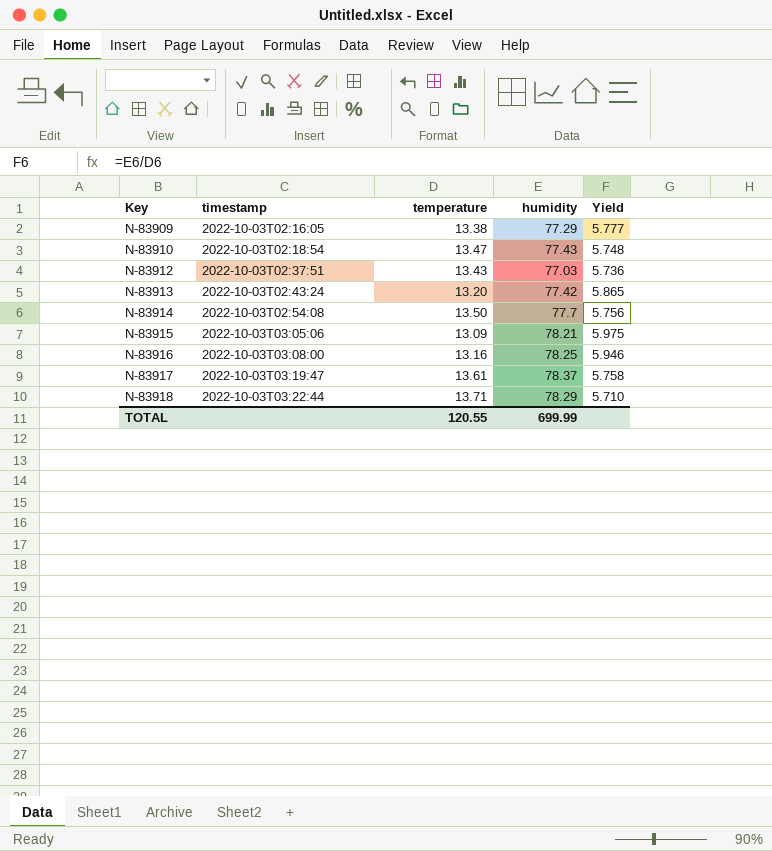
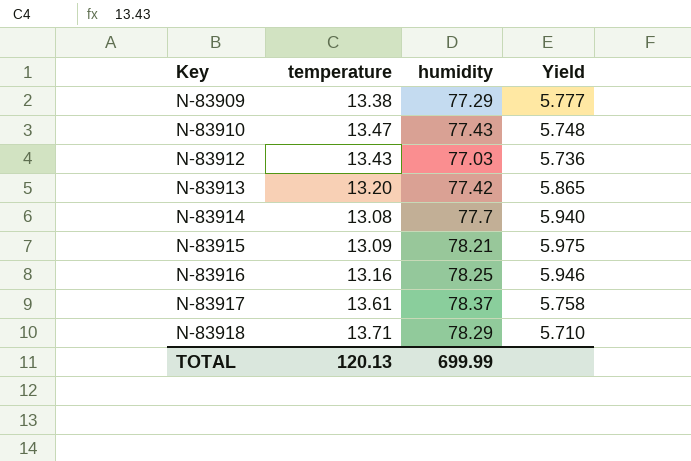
column timestamp | position: 2 -> none
N-83914 | temperature: 13.50 -> 13.08
N-83914 | Yield: 5.756 -> 5.940
TOTAL | temperature: 120.55 -> 120.13

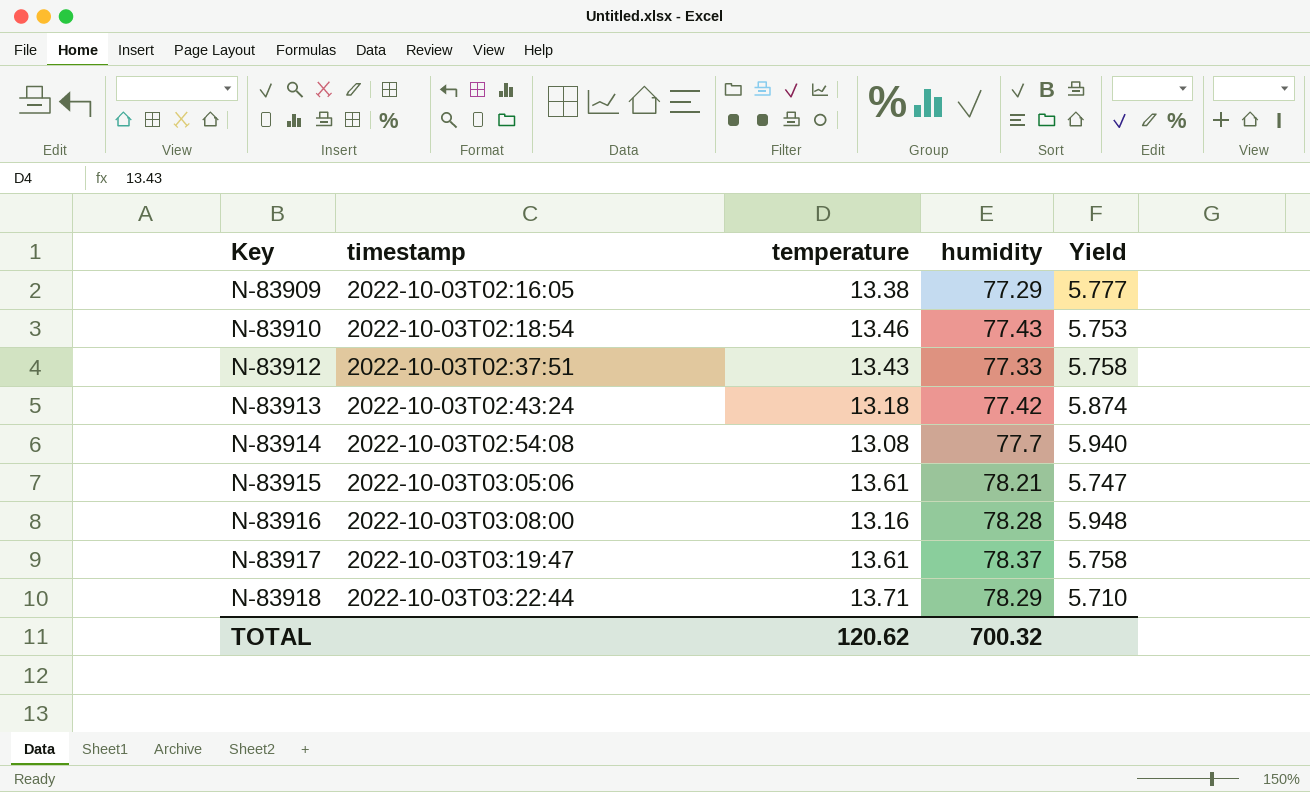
column timestamp | position: none -> 2
N-83910 | temperature: 13.47 -> 13.46
N-83910 | Yield: 5.748 -> 5.753
N-83912 | humidity: 77.03 -> 77.33
N-83912 | Yield: 5.736 -> 5.758
N-83913 | temperature: 13.20 -> 13.18
N-83913 | Yield: 5.865 -> 5.874
N-83915 | temperature: 13.09 -> 13.61
N-83915 | Yield: 5.975 -> 5.747
N-83916 | humidity: 78.25 -> 78.28
N-83916 | Yield: 5.946 -> 5.948
TOTAL | temperature: 120.13 -> 120.62
TOTAL | humidity: 699.99 -> 700.32

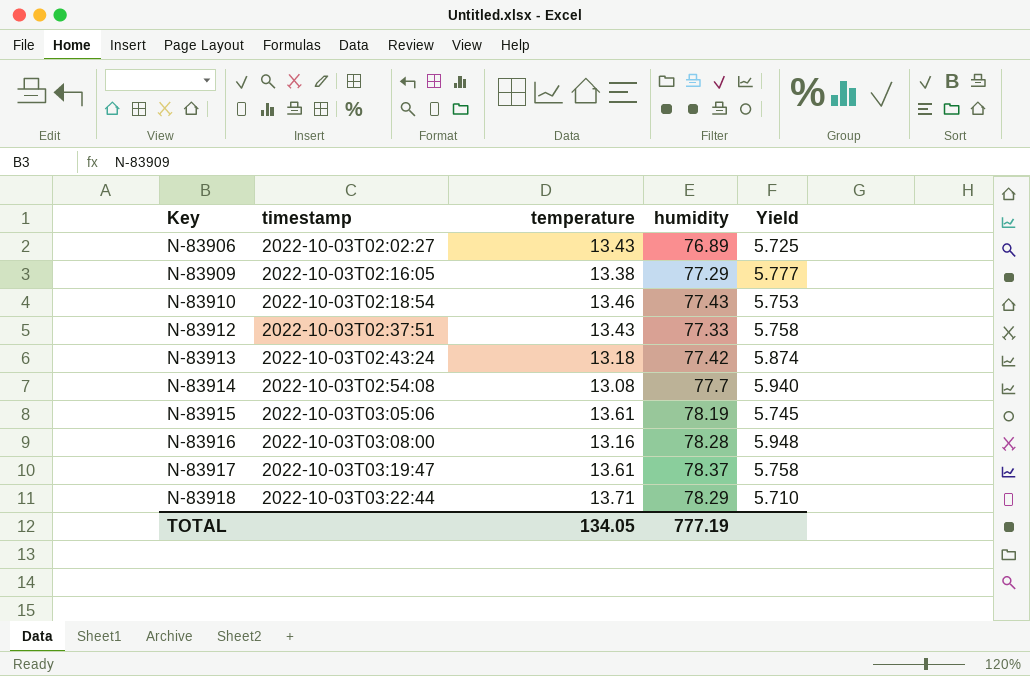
row N-83906: none -> 2022-10-03T02:02:27 | 13.43 | 76.89 | 5.725
N-83915 | humidity: 78.21 -> 78.19
N-83915 | Yield: 5.747 -> 5.745
TOTAL | temperature: 120.62 -> 134.05
TOTAL | humidity: 700.32 -> 777.19

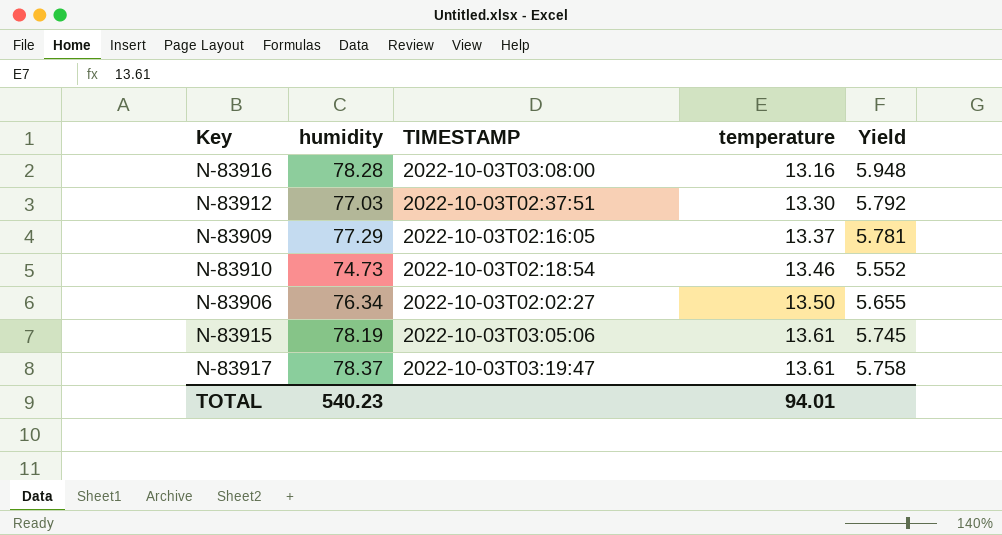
row order: Key ascending -> temperature ascending
column humidity | position: 4 -> 2
column name: timestamp -> TIMESTAMP
row N-83913: 2022-10-03T02:43:24 | 13.18 | 77.42 | 5.874 -> none
row N-83914: 2022-10-03T02:54:08 | 13.08 | 77.7 | 5.940 -> none
row N-83918: 2022-10-03T03:22:44 | 13.71 | 78.29 | 5.710 -> none
N-83912 | humidity: 77.33 -> 77.03
N-83912 | temperature: 13.43 -> 13.30
N-83912 | Yield: 5.758 -> 5.792
N-83909 | temperature: 13.38 -> 13.37
N-83909 | Yield: 5.777 -> 5.781
N-83910 | humidity: 77.43 -> 74.73
N-83910 | Yield: 5.753 -> 5.552
N-83906 | humidity: 76.89 -> 76.34
N-83906 | temperature: 13.43 -> 13.50
N-83906 | Yield: 5.725 -> 5.655
TOTAL | humidity: 777.19 -> 540.23
TOTAL | temperature: 134.05 -> 94.01

